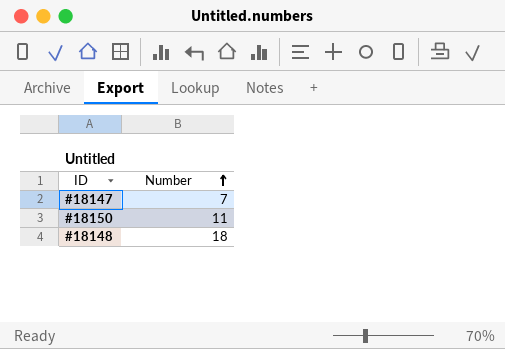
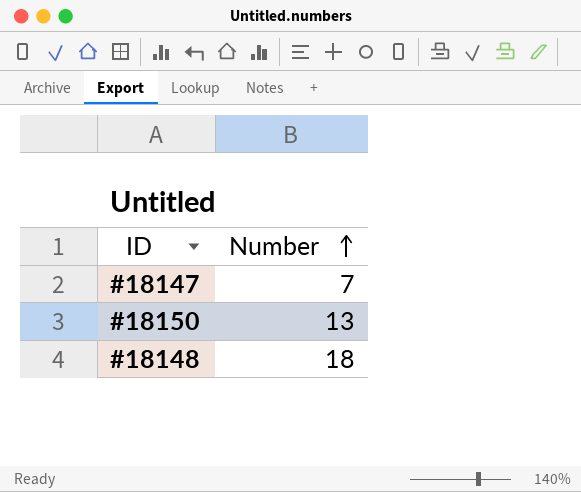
#18150 | Number: 11 -> 13

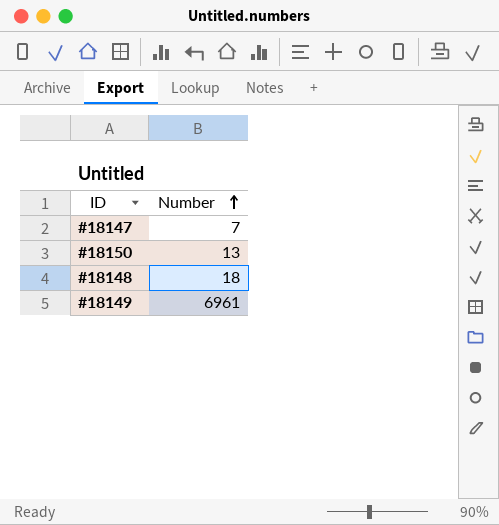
row #18149: none -> 6961

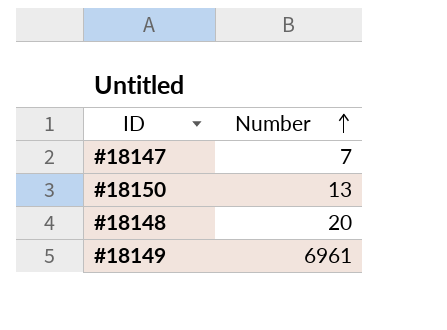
#18148 | Number: 18 -> 20

